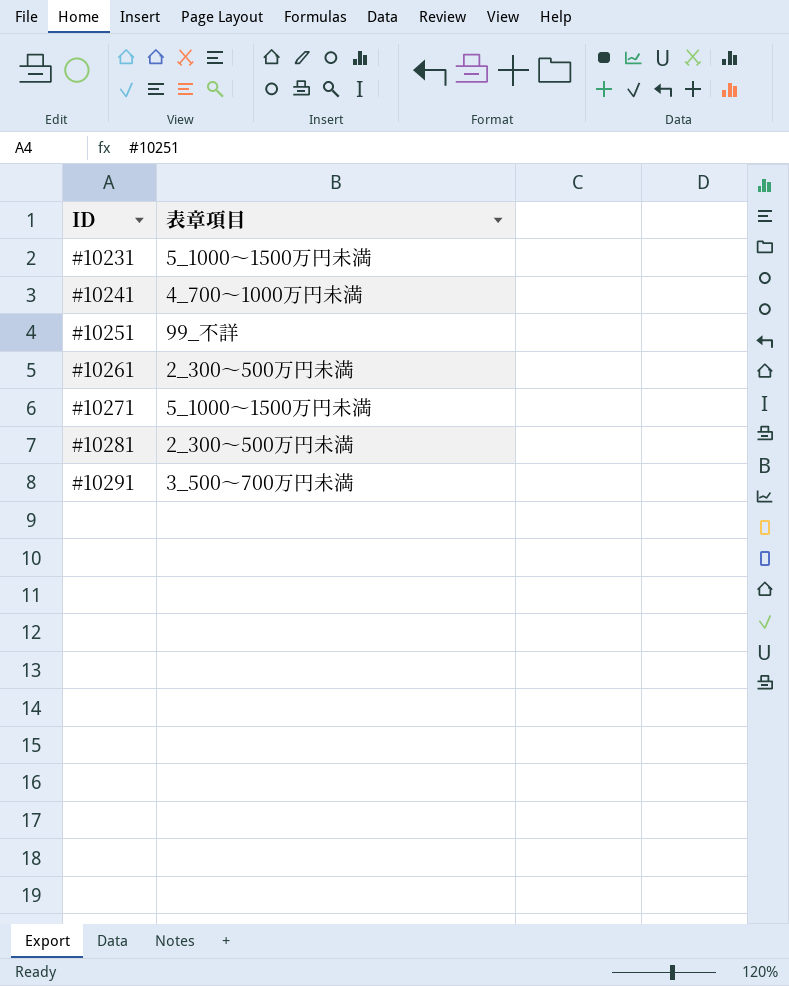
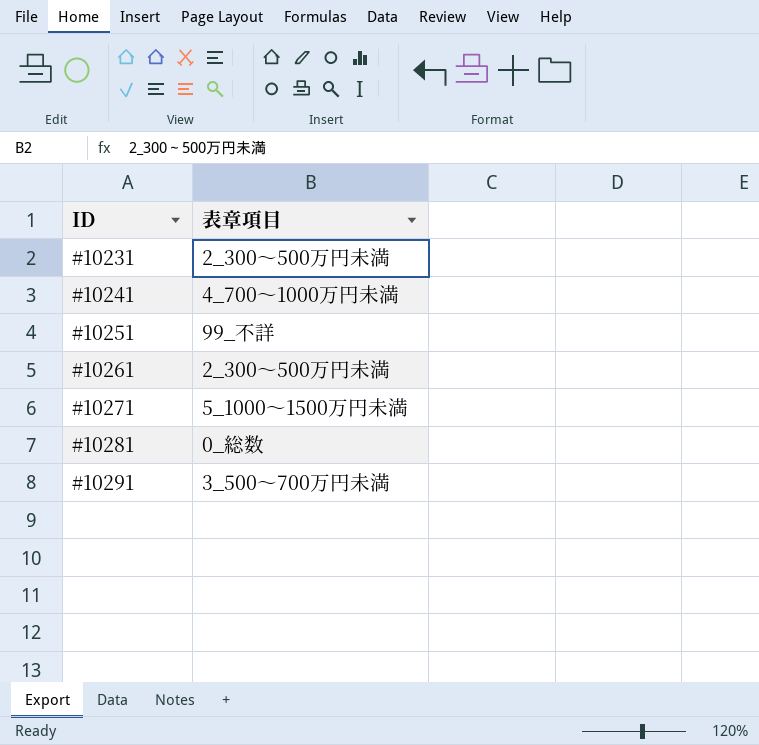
#10231 | 表章項目: 5_1000～1500万円未満 -> 2_300～500万円未満
#10281 | 表章項目: 2_300～500万円未満 -> 0_総数

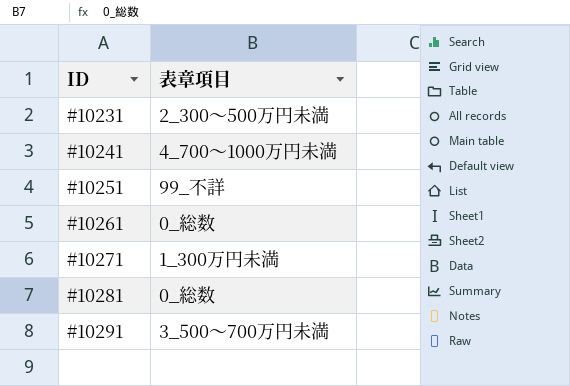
#10261 | 表章項目: 2_300～500万円未満 -> 0_総数
#10271 | 表章項目: 5_1000～1500万円未満 -> 1_300万円未満

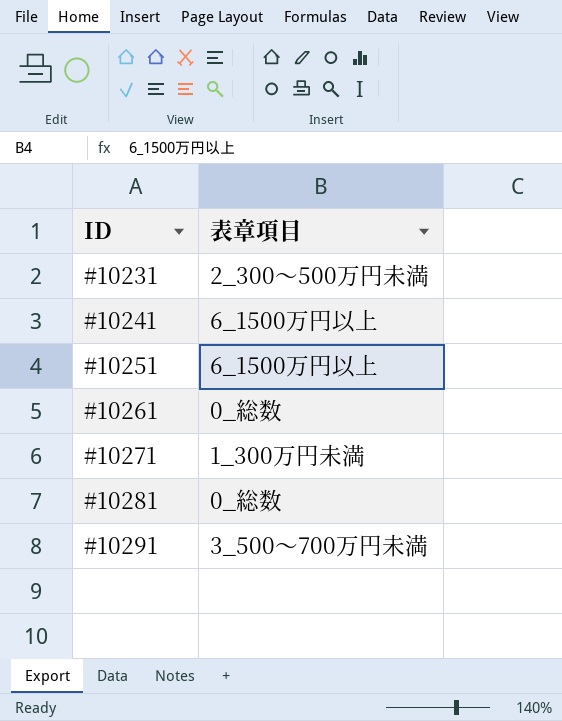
#10241 | 表章項目: 4_700～1000万円未満 -> 6_1500万円以上
#10251 | 表章項目: 99_不詳 -> 6_1500万円以上

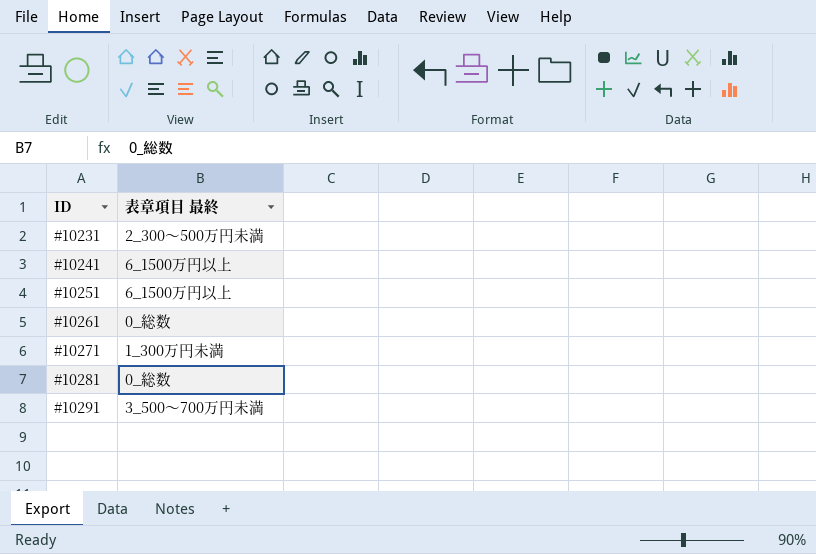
column name: 表章項目 -> 表章項目 最終

